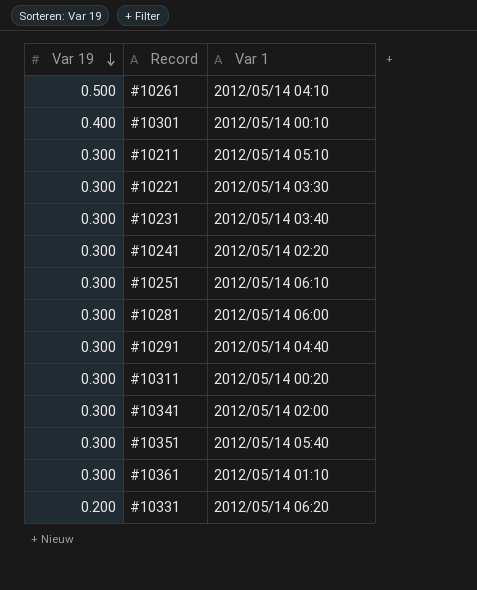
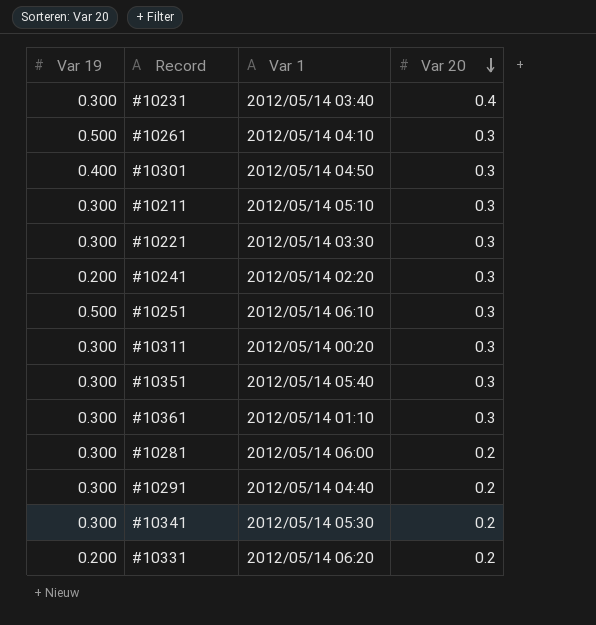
row order: Var 19 descending -> Var 20 descending
column Var 20 | position: none -> 4
#10301 | Var 1: 2012/05/14 00:10 -> 2012/05/14 04:50
#10241 | Var 19: 0.300 -> 0.200
#10251 | Var 19: 0.300 -> 0.500
#10341 | Var 1: 2012/05/14 02:00 -> 2012/05/14 05:30

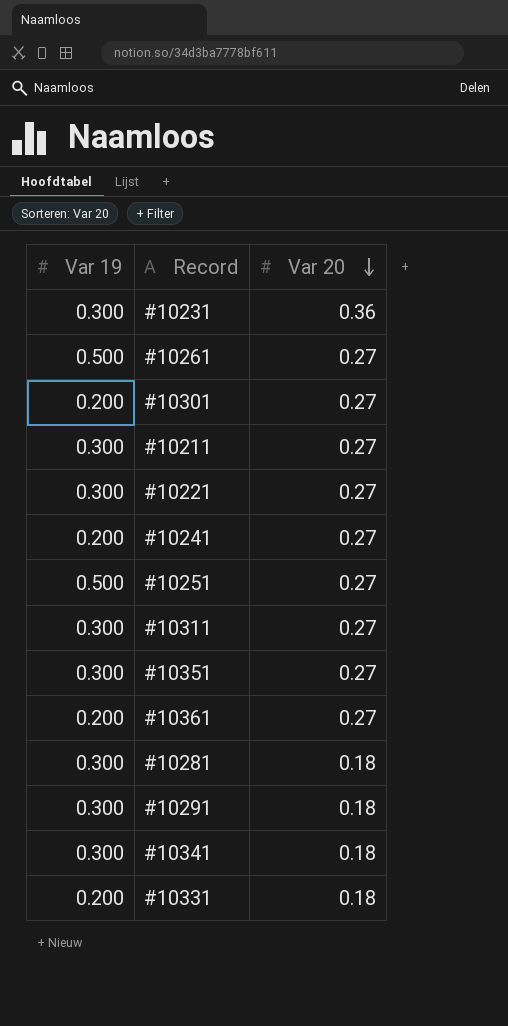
column Var 1 | position: 3 -> none
#10231 | Var 20: 0.4 -> 0.36
#10261 | Var 20: 0.3 -> 0.27
#10301 | Var 19: 0.400 -> 0.200
#10301 | Var 20: 0.3 -> 0.27
#10211 | Var 20: 0.3 -> 0.27
#10221 | Var 20: 0.3 -> 0.27
#10241 | Var 20: 0.3 -> 0.27
#10251 | Var 20: 0.3 -> 0.27
#10311 | Var 20: 0.3 -> 0.27
#10351 | Var 20: 0.3 -> 0.27
#10361 | Var 19: 0.300 -> 0.200
#10361 | Var 20: 0.3 -> 0.27
#10281 | Var 20: 0.2 -> 0.18
#10291 | Var 20: 0.2 -> 0.18
#10341 | Var 20: 0.2 -> 0.18
#10331 | Var 20: 0.2 -> 0.18

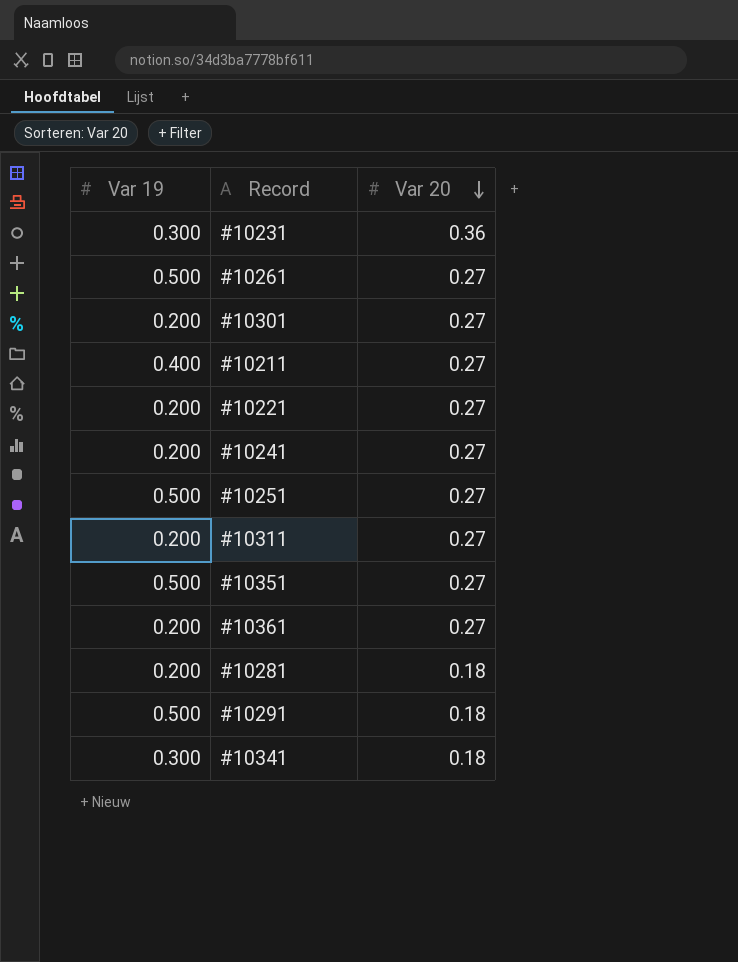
row #10331: 0.200 | 0.18 -> none
#10211 | Var 19: 0.300 -> 0.400
#10221 | Var 19: 0.300 -> 0.200
#10311 | Var 19: 0.300 -> 0.200
#10351 | Var 19: 0.300 -> 0.500
#10281 | Var 19: 0.300 -> 0.200
#10291 | Var 19: 0.300 -> 0.500

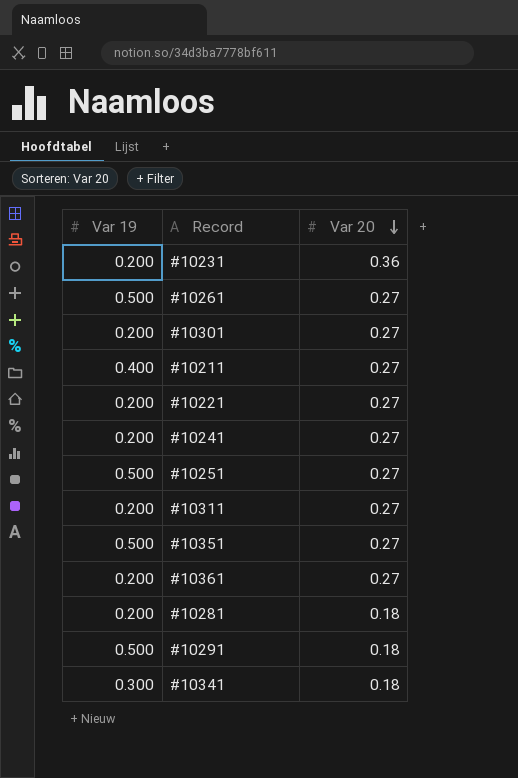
#10231 | Var 19: 0.300 -> 0.200

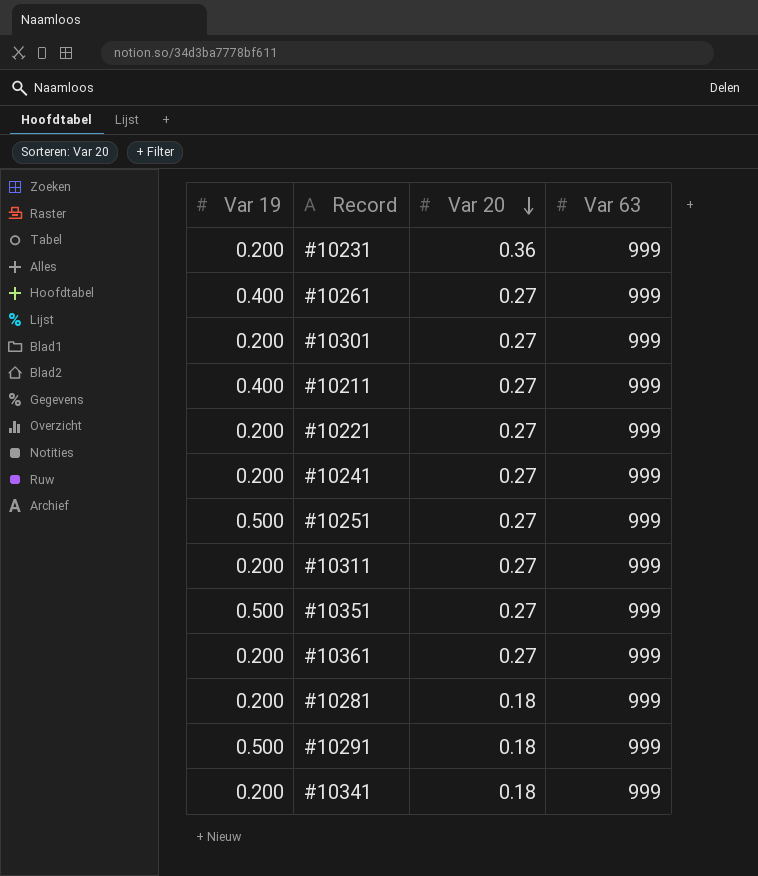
column Var 63 | position: none -> 4
#10261 | Var 19: 0.500 -> 0.400
#10341 | Var 19: 0.300 -> 0.200

